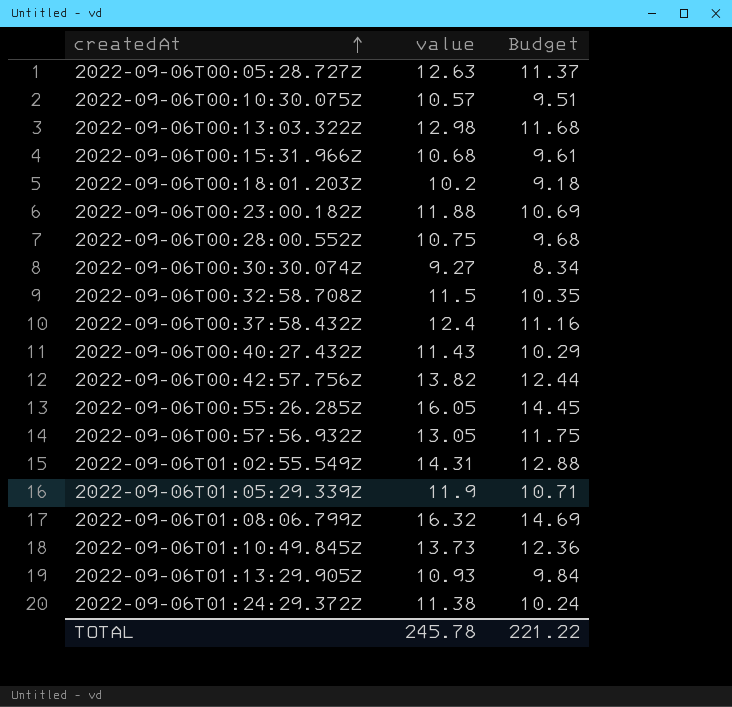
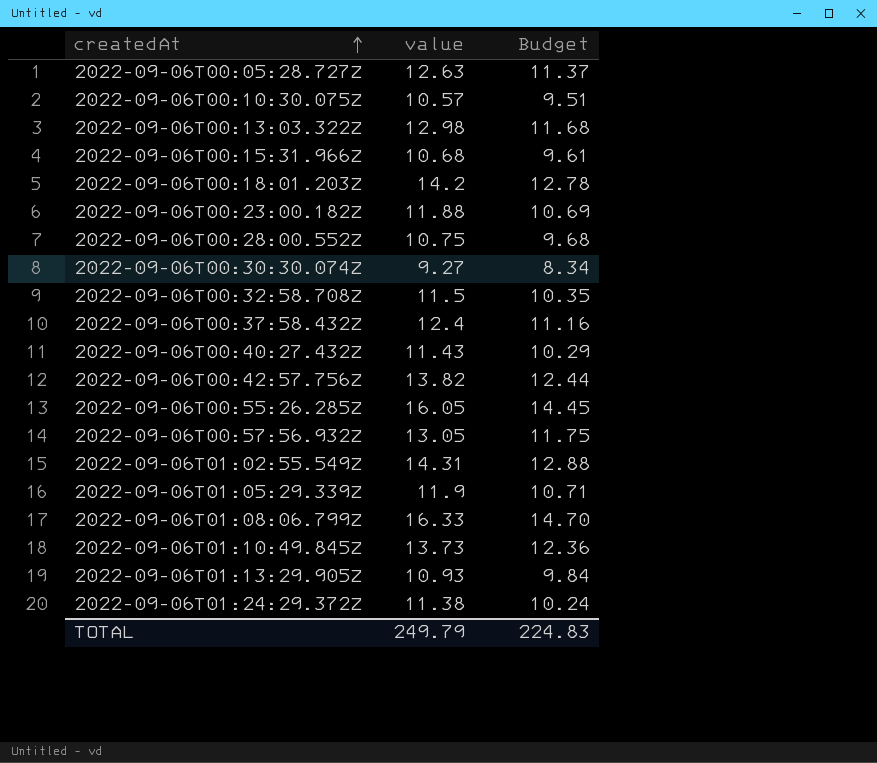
2022-09-06T00:18:01.203Z | value: 10.2 -> 14.2
2022-09-06T00:18:01.203Z | Budget: 9.18 -> 12.78
2022-09-06T01:08:06.799Z | value: 16.32 -> 16.33
2022-09-06T01:08:06.799Z | Budget: 14.69 -> 14.70
TOTAL | value: 245.78 -> 249.79
TOTAL | Budget: 221.22 -> 224.83

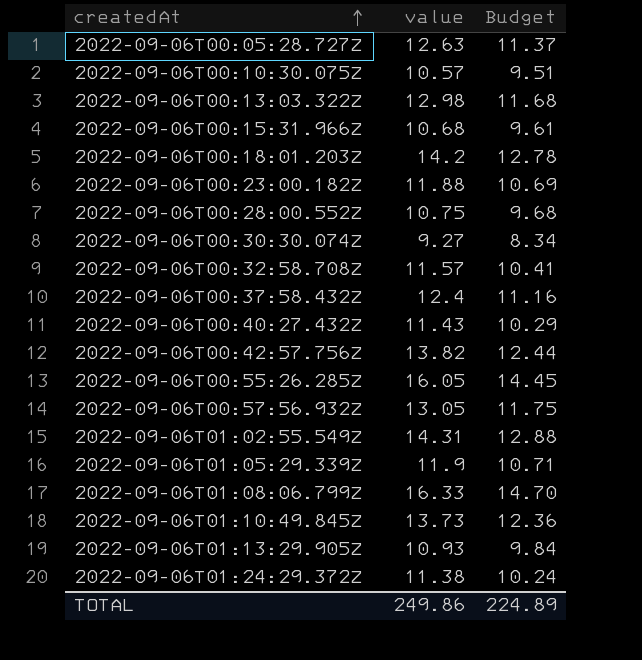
2022-09-06T00:32:58.708Z | value: 11.5 -> 11.57
2022-09-06T00:32:58.708Z | Budget: 10.35 -> 10.41
TOTAL | value: 249.79 -> 249.86
TOTAL | Budget: 224.83 -> 224.89

